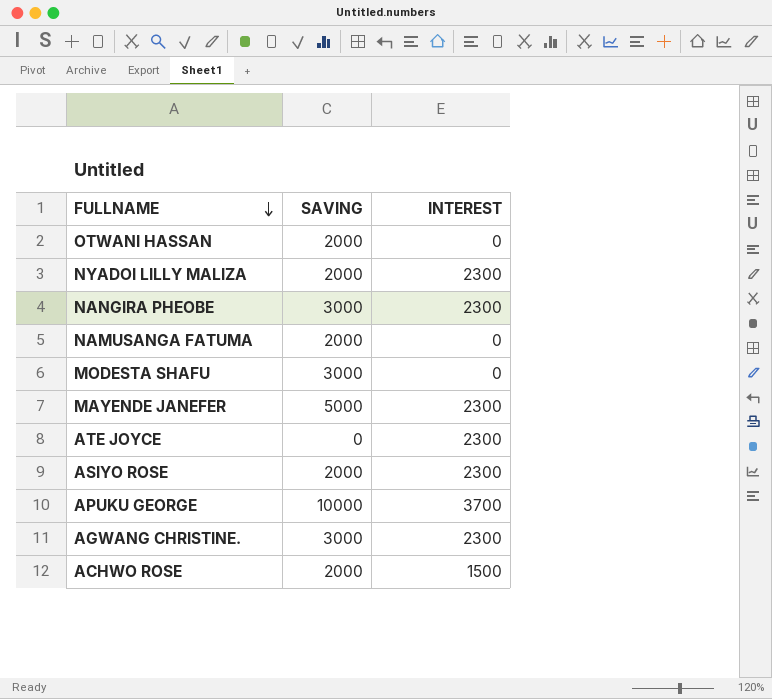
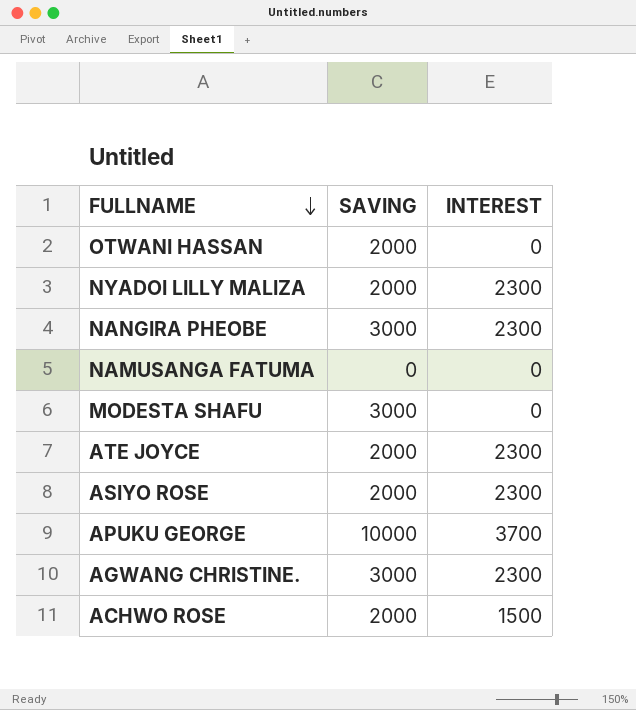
row MAYENDE JANEFER: 5000 | 2300 -> none
NAMUSANGA FATUMA | SAVING: 2000 -> 0
ATE JOYCE | SAVING: 0 -> 2000

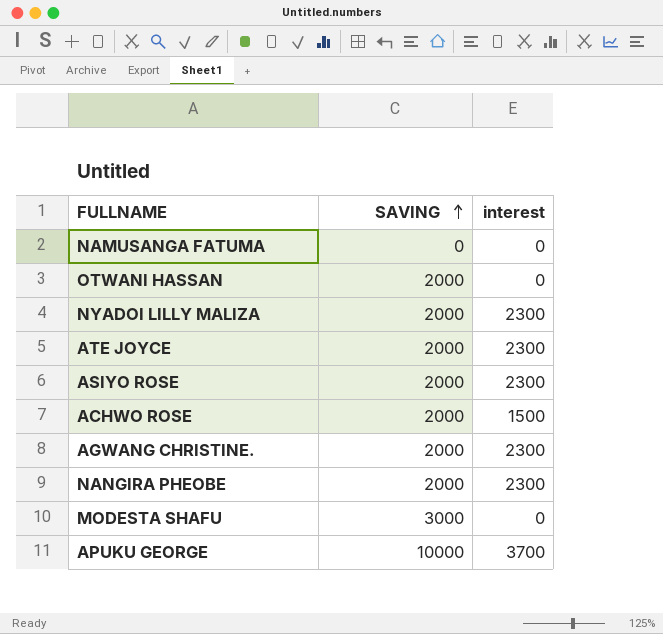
row order: FULLNAME descending -> SAVING ascending
column name: INTEREST -> interest
AGWANG CHRISTINE. | SAVING: 3000 -> 2000
NANGIRA PHEOBE | SAVING: 3000 -> 2000

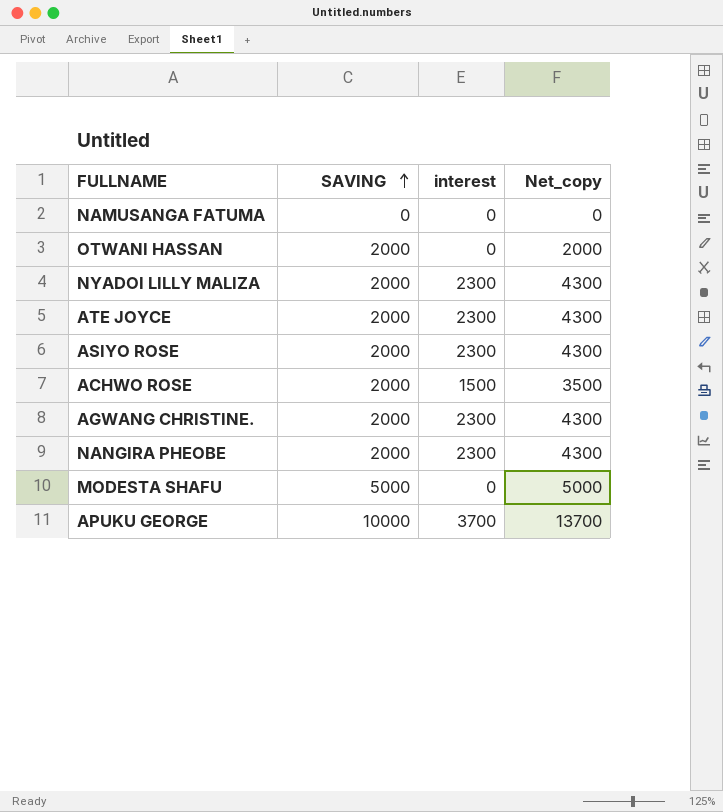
column Net_copy | formula: none -> [SAVING] + [interest]
MODESTA SHAFU | SAVING: 3000 -> 5000

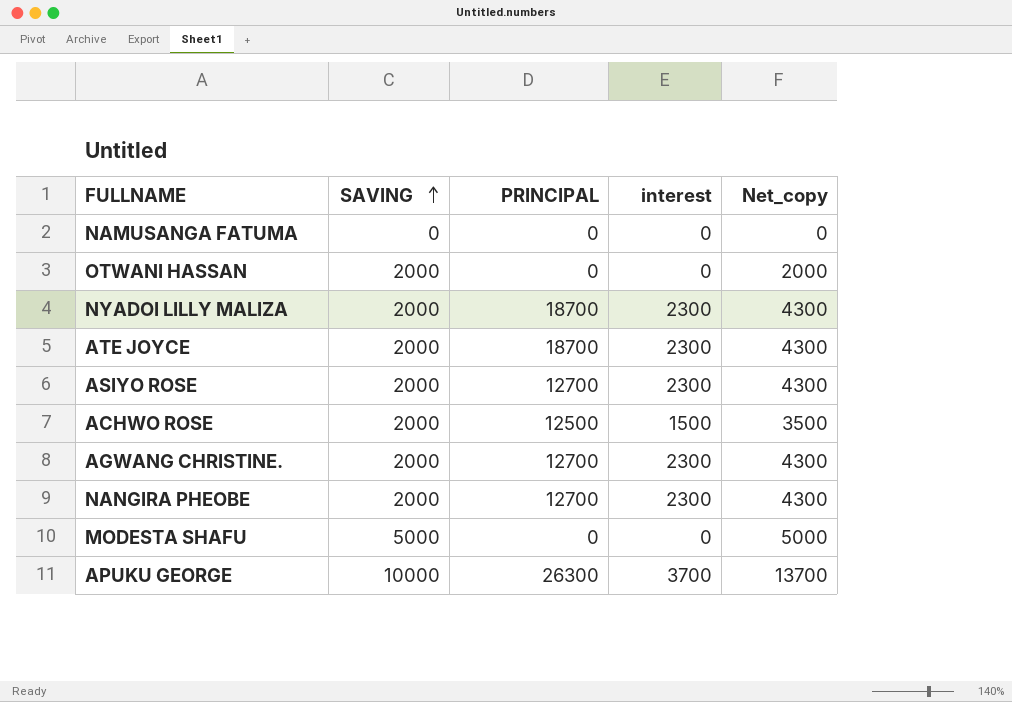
column PRINCIPAL | position: none -> 3

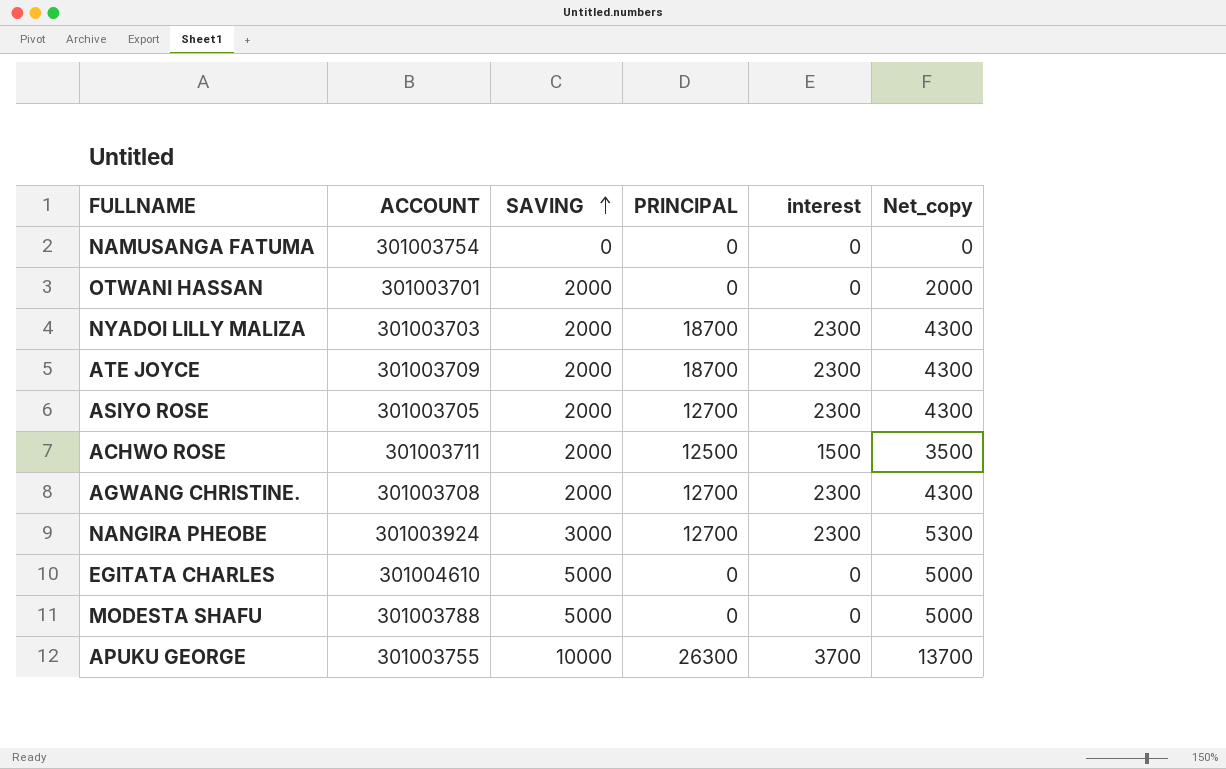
column ACCOUNT | position: none -> 2
NANGIRA PHEOBE | SAVING: 2000 -> 3000
NANGIRA PHEOBE | Net_copy: 4300 -> 5300
row EGITATA CHARLES: none -> 301004610 | 5000 | 0 | 0 | 5000

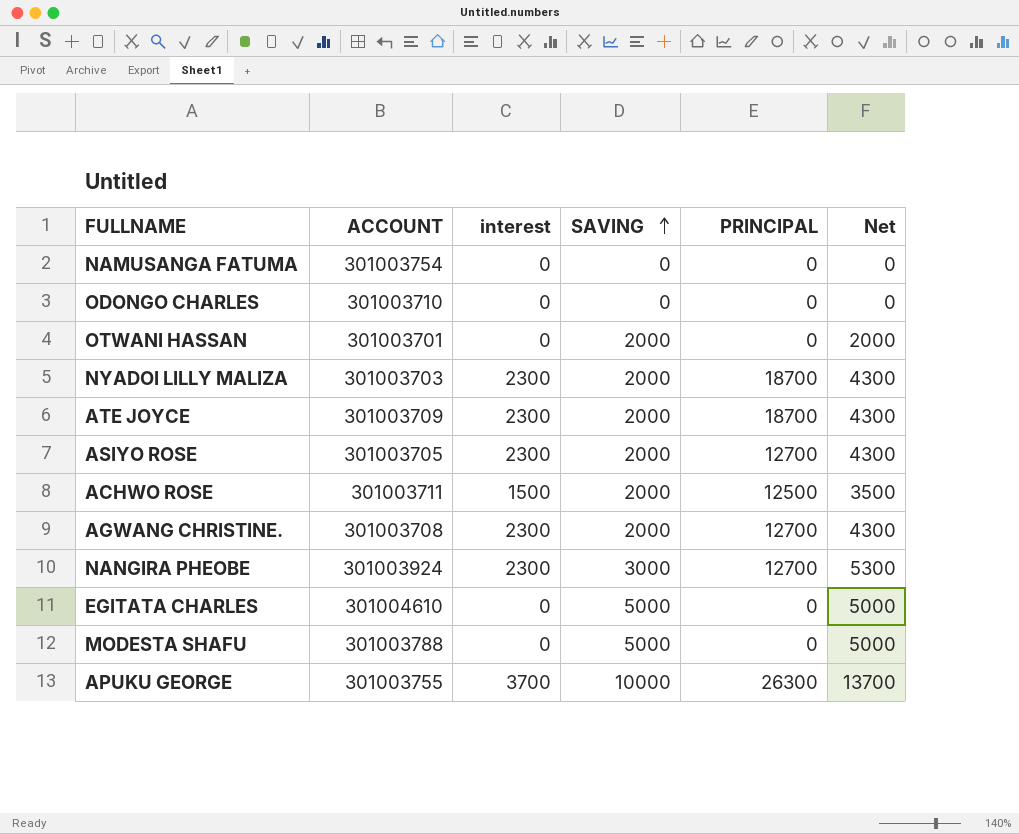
column interest | position: 5 -> 3
column name: Net_copy -> Net
row ODONGO CHARLES: none -> 301003710 | 0 | 0 | 0 | 0

